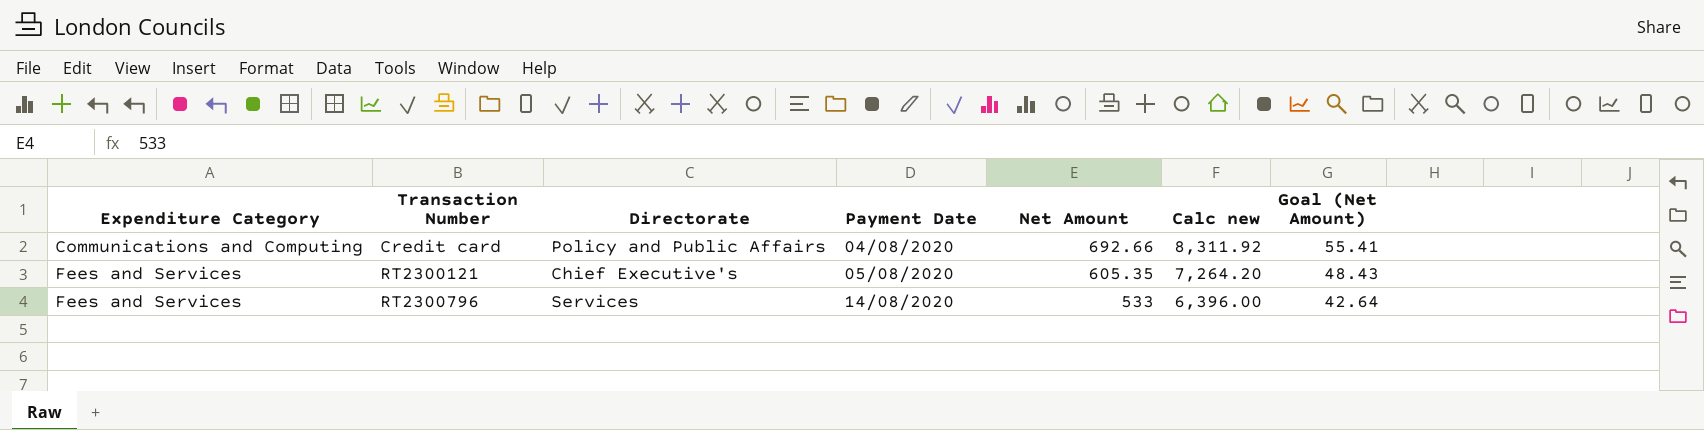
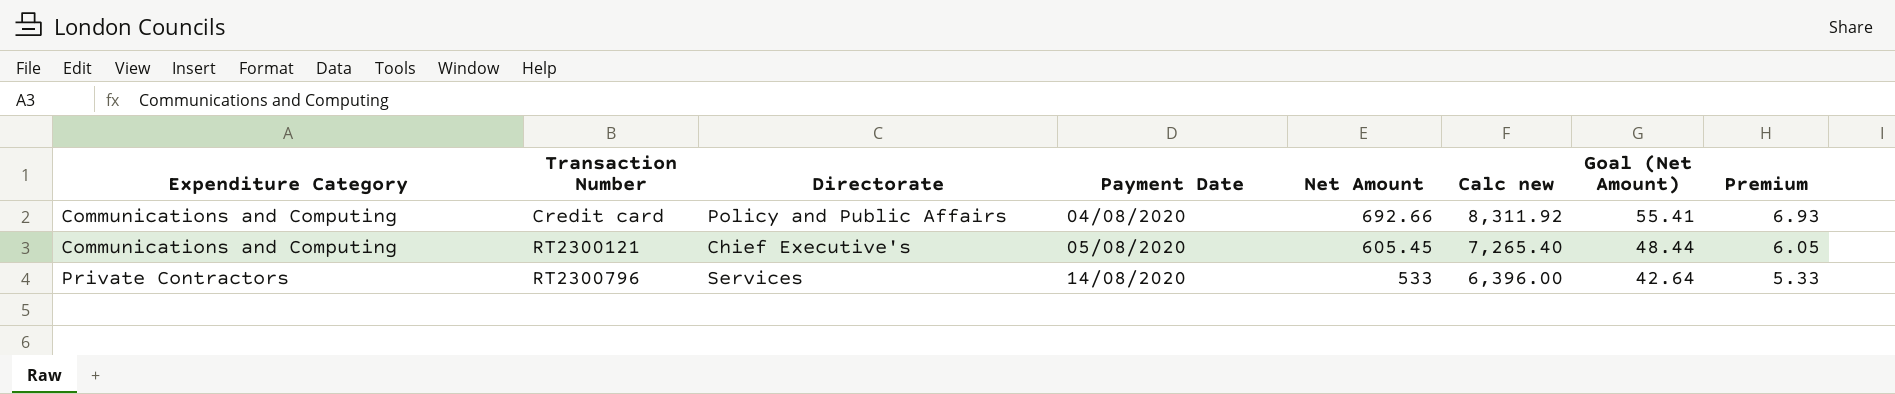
column Premium | formula: none -> [Net Amount] * 0.01
RT2300121 | Expenditure Category: Fees and Services -> Communications and Computing
RT2300121 | Net Amount: 605.35 -> 605.45
RT2300121 | Calc new: 7,264.20 -> 7,265.40
RT2300121 | Goal (Net Amount): 48.43 -> 48.44
RT2300796 | Expenditure Category: Fees and Services -> Private Contractors

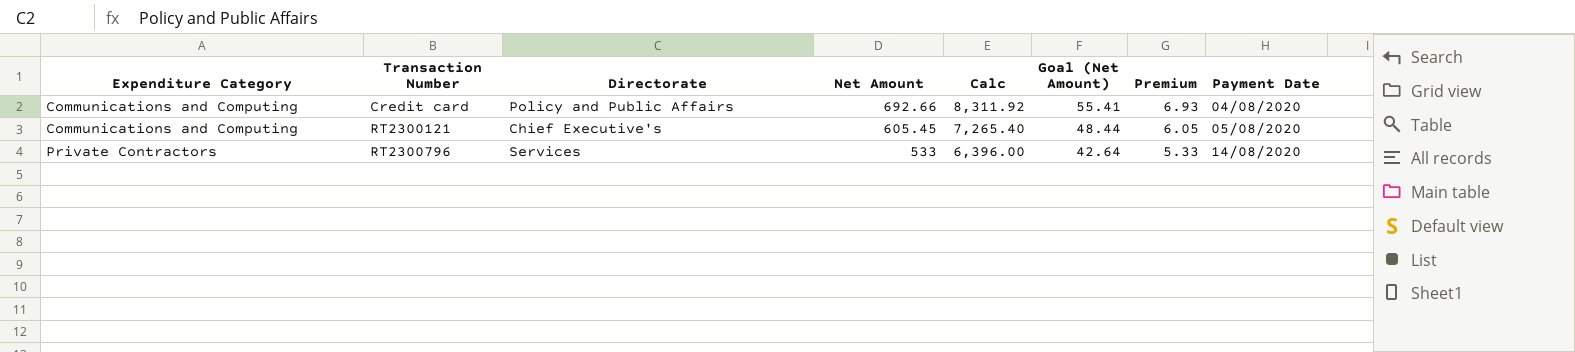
column name: Calc new -> Calc
column Payment Date | position: 4 -> 8

